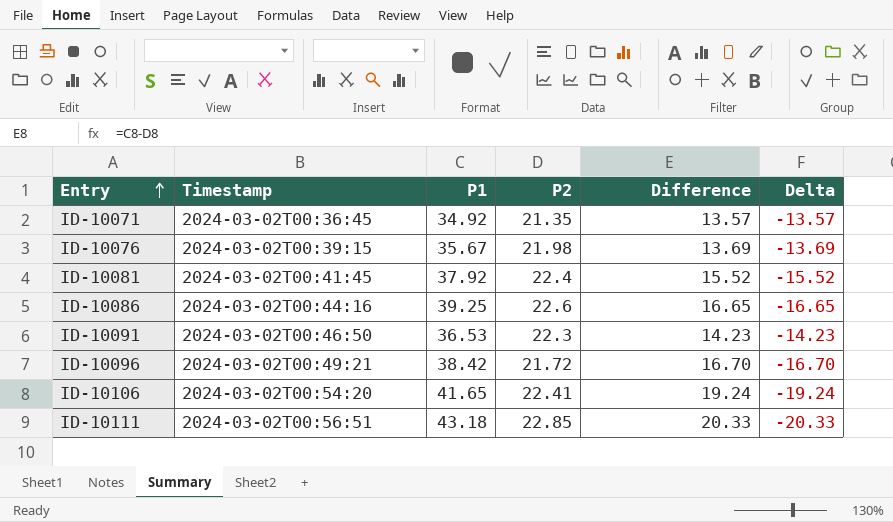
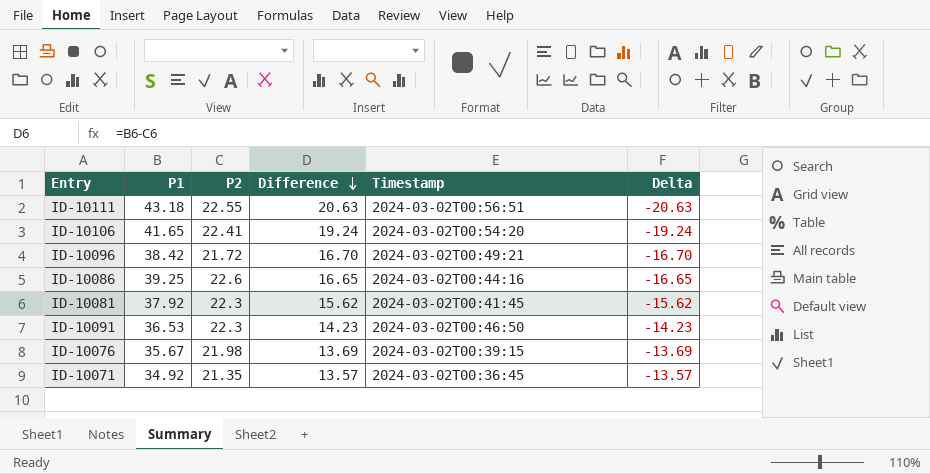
row order: Entry ascending -> Difference descending
column Timestamp | position: 2 -> 5
ID-10111 | P2: 22.85 -> 22.55
ID-10111 | Difference: 20.33 -> 20.63
ID-10111 | Delta: -20.33 -> -20.63
ID-10081 | P2: 22.4 -> 22.3
ID-10081 | Difference: 15.52 -> 15.62
ID-10081 | Delta: -15.52 -> -15.62

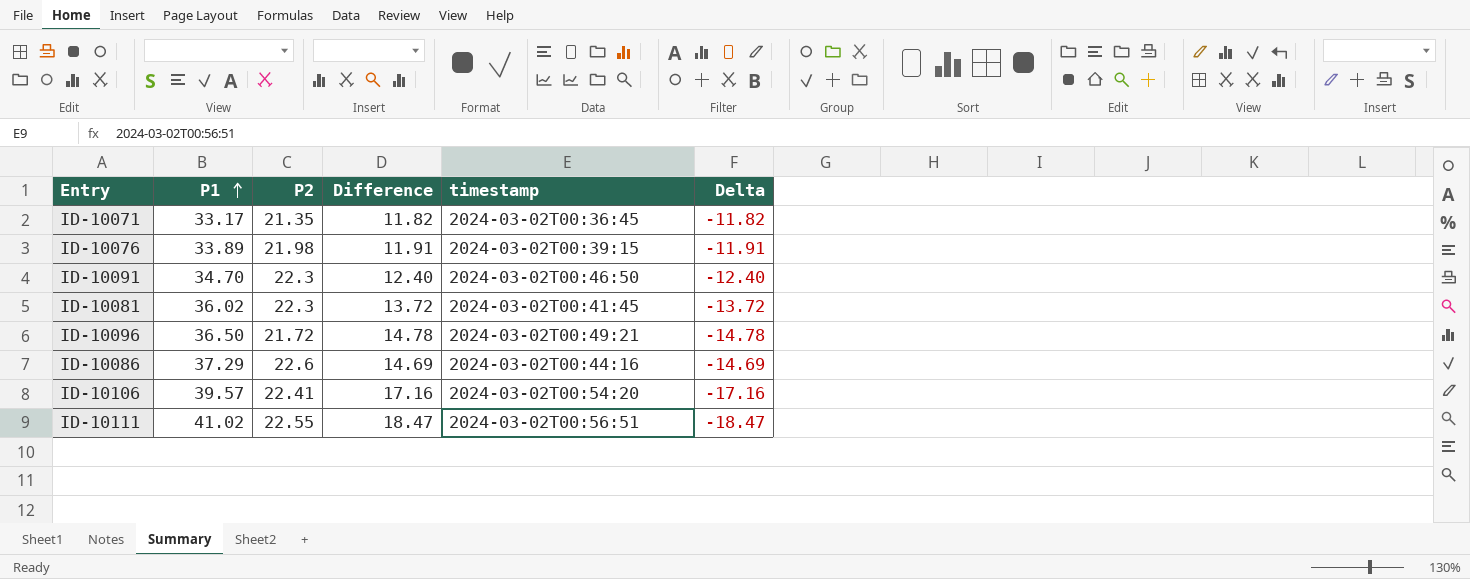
row order: Difference descending -> P1 ascending
column name: Timestamp -> timestamp
ID-10071 | P1: 34.92 -> 33.17
ID-10071 | Difference: 13.57 -> 11.82
ID-10071 | Delta: -13.57 -> -11.82
ID-10076 | P1: 35.67 -> 33.89
ID-10076 | Difference: 13.69 -> 11.91
ID-10076 | Delta: -13.69 -> -11.91
ID-10091 | P1: 36.53 -> 34.70
ID-10091 | Difference: 14.23 -> 12.40
ID-10091 | Delta: -14.23 -> -12.40
ID-10081 | P1: 37.92 -> 36.02
ID-10081 | Difference: 15.62 -> 13.72
ID-10081 | Delta: -15.62 -> -13.72
ID-10096 | P1: 38.42 -> 36.50
ID-10096 | Difference: 16.70 -> 14.78
ID-10096 | Delta: -16.70 -> -14.78
ID-10086 | P1: 39.25 -> 37.29
ID-10086 | Difference: 16.65 -> 14.69
ID-10086 | Delta: -16.65 -> -14.69
ID-10106 | P1: 41.65 -> 39.57
ID-10106 | Difference: 19.24 -> 17.16
ID-10106 | Delta: -19.24 -> -17.16
ID-10111 | P1: 43.18 -> 41.02
ID-10111 | Difference: 20.63 -> 18.47
ID-10111 | Delta: -20.63 -> -18.47

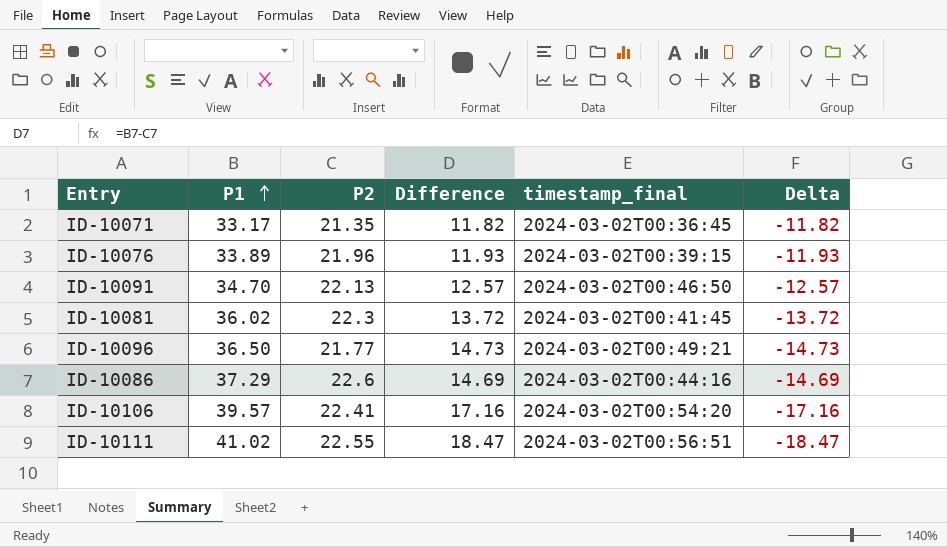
column name: timestamp -> timestamp_final
ID-10076 | P2: 21.98 -> 21.96
ID-10076 | Difference: 11.91 -> 11.93
ID-10076 | Delta: -11.91 -> -11.93
ID-10091 | P2: 22.3 -> 22.13
ID-10091 | Difference: 12.40 -> 12.57
ID-10091 | Delta: -12.40 -> -12.57
ID-10096 | P2: 21.72 -> 21.77
ID-10096 | Difference: 14.78 -> 14.73
ID-10096 | Delta: -14.78 -> -14.73

